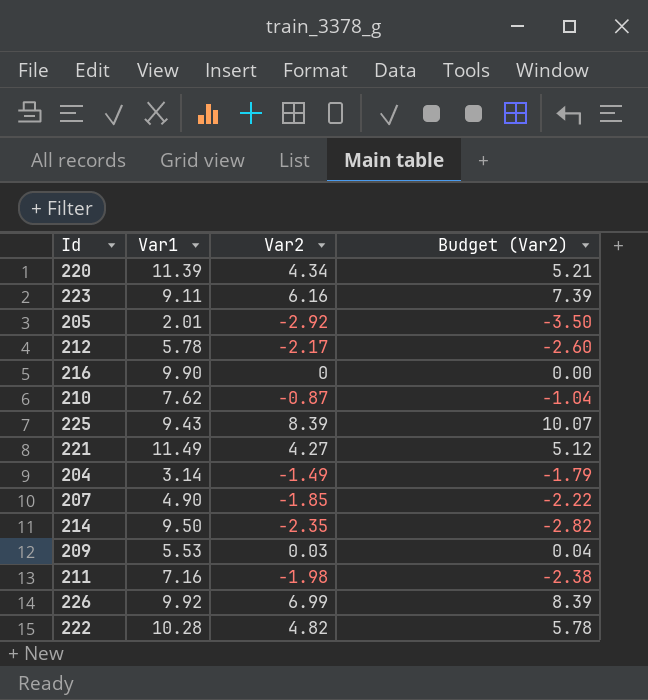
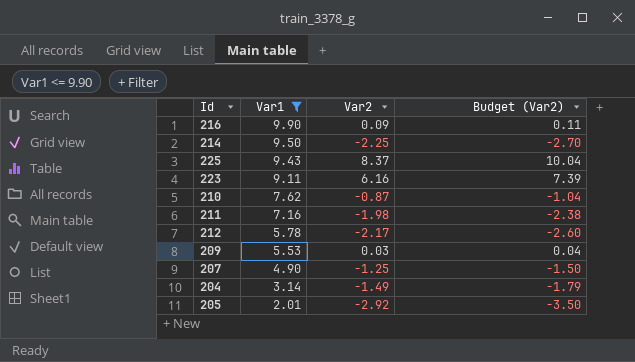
filter: none -> Var1 <= 9.90
row order: none -> Var1 descending
216 | Var2: 0 -> 0.09
216 | Budget (Var2): 0.00 -> 0.11
214 | Var2: -2.35 -> -2.25
214 | Budget (Var2): -2.82 -> -2.70
225 | Var2: 8.39 -> 8.37
225 | Budget (Var2): 10.07 -> 10.04
207 | Var2: -1.85 -> -1.25
207 | Budget (Var2): -2.22 -> -1.50

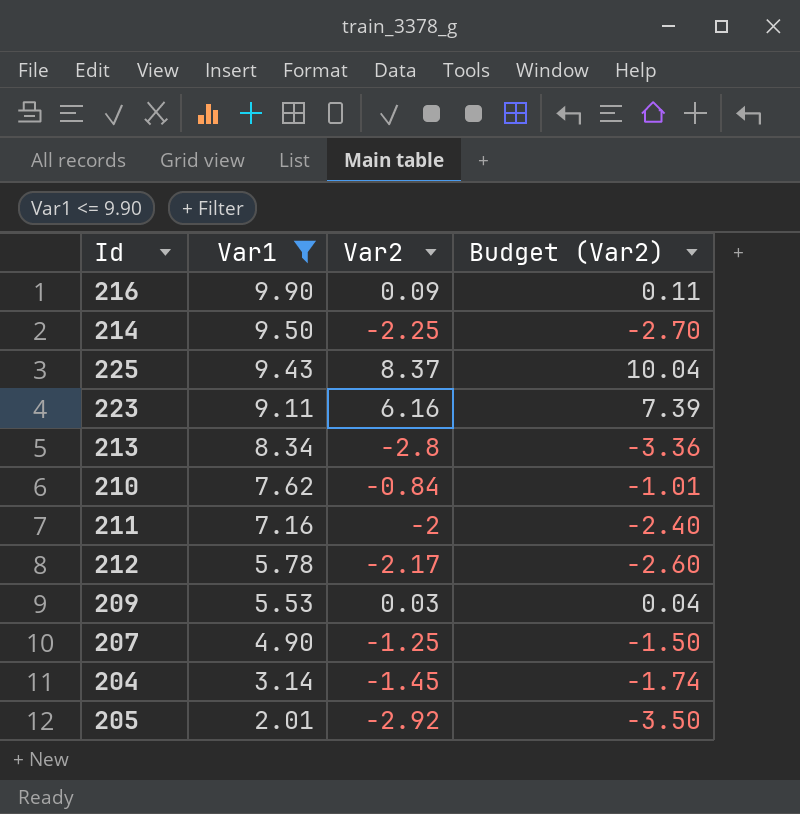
row 213: none -> 8.34 | -2.8 | -3.36
210 | Var2: -0.87 -> -0.84
210 | Budget (Var2): -1.04 -> -1.01
211 | Var2: -1.98 -> -2
211 | Budget (Var2): -2.38 -> -2.40
204 | Var2: -1.49 -> -1.45
204 | Budget (Var2): -1.79 -> -1.74

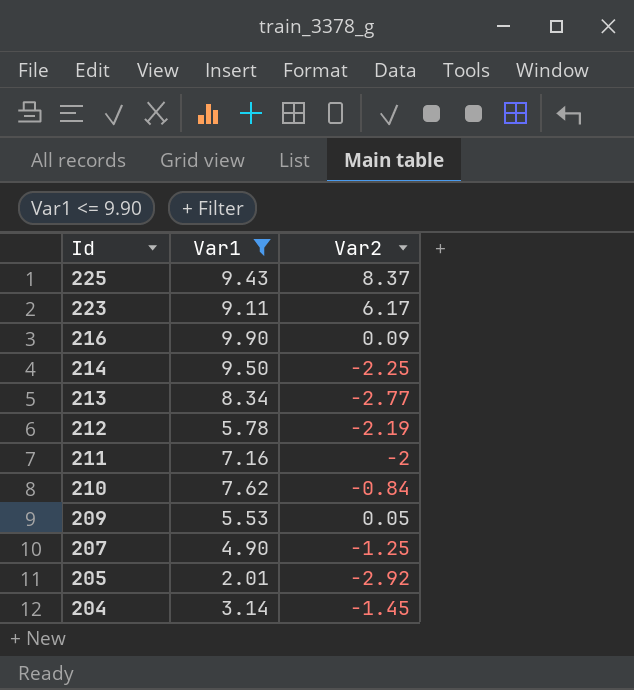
row order: Var1 descending -> Id descending
column Budget (Var2) | formula: [Var2] * 1.2 -> none
223 | Var2: 6.16 -> 6.17
213 | Var2: -2.8 -> -2.77
212 | Var2: -2.17 -> -2.19
209 | Var2: 0.03 -> 0.05

